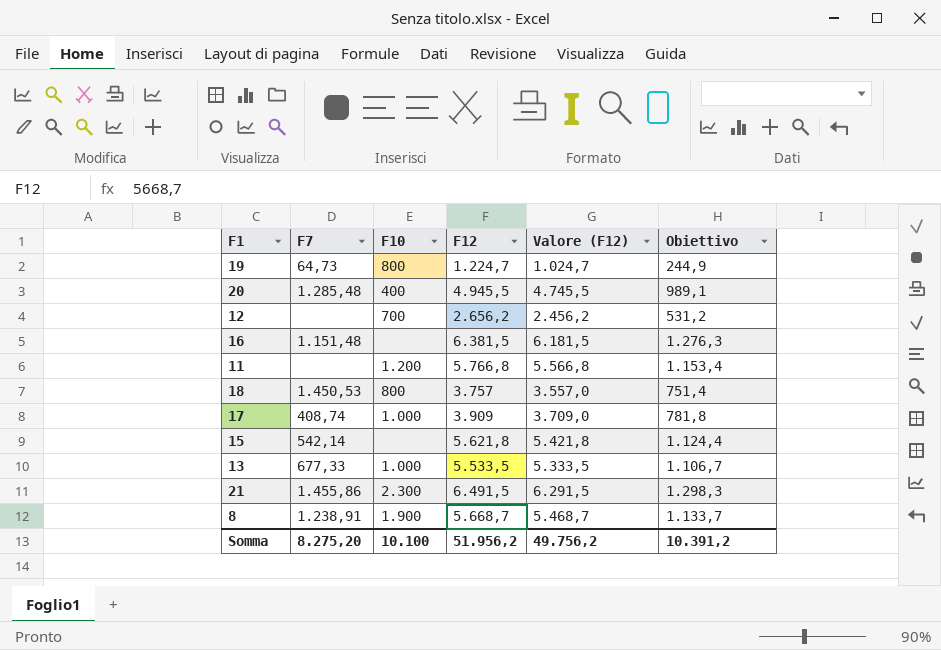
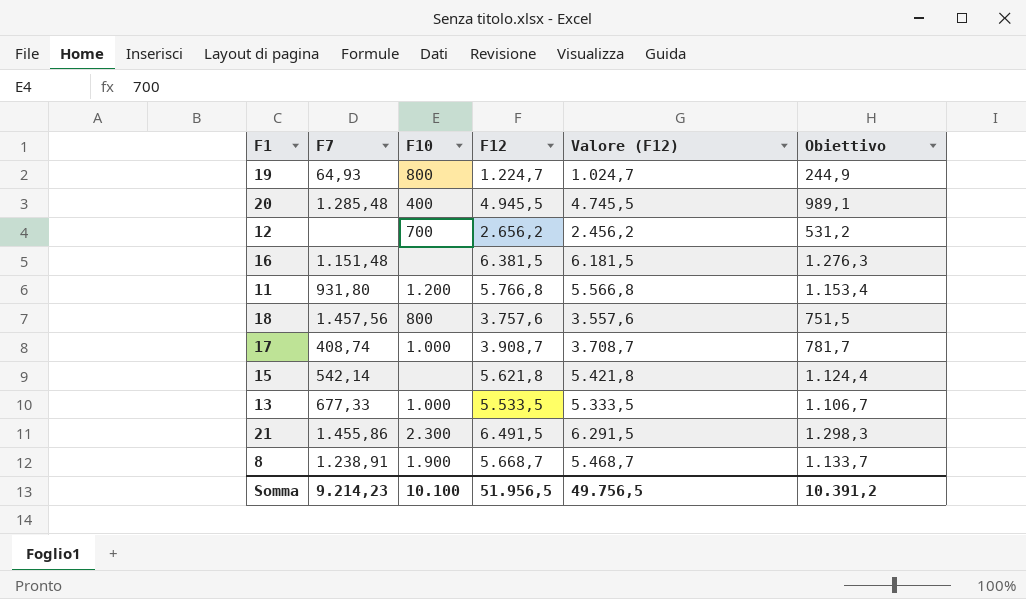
19 | F7: 64,73 -> 64,93
11 | F7: none -> 931,80
18 | F7: 1.450,53 -> 1.457,56
18 | F12: 3.757 -> 3.757,6
18 | Valore (F12): 3.557,0 -> 3.557,6
18 | Obiettivo: 751,4 -> 751,5
17 | F12: 3.909 -> 3.908,7
17 | Valore (F12): 3.709,0 -> 3.708,7
17 | Obiettivo: 781,8 -> 781,7
Somma | F7: 8.275,20 -> 9.214,23
Somma | F12: 51.956,2 -> 51.956,5
Somma | Valore (F12): 49.756,2 -> 49.756,5

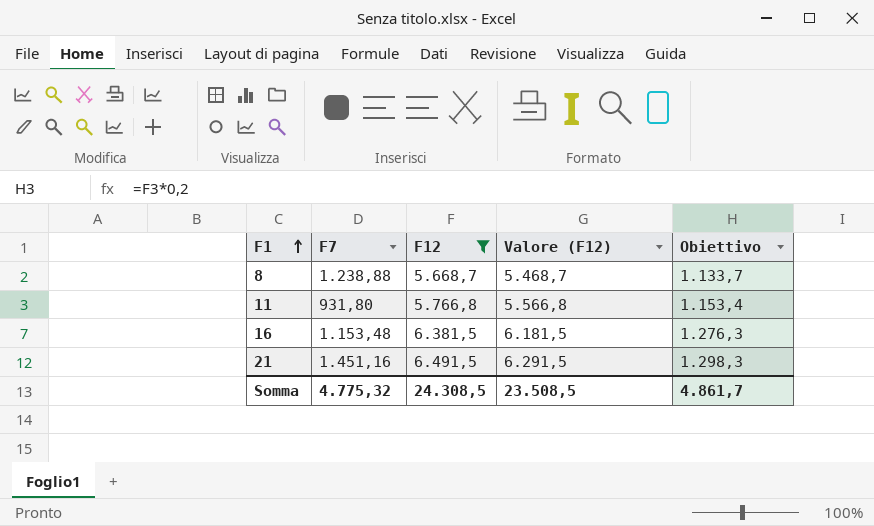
filter: none -> F12 >= 5.668,7
row order: none -> F1 ascending
column F10 | position: 3 -> none
8 | F7: 1.238,91 -> 1.238,88
16 | F7: 1.151,48 -> 1.153,48
21 | F7: 1.455,86 -> 1.451,16
Somma | F7: 9.214,23 -> 4.775,32
Somma | F12: 51.956,5 -> 24.308,5
Somma | Valore (F12): 49.756,5 -> 23.508,5
Somma | Obiettivo: 10.391,2 -> 4.861,7

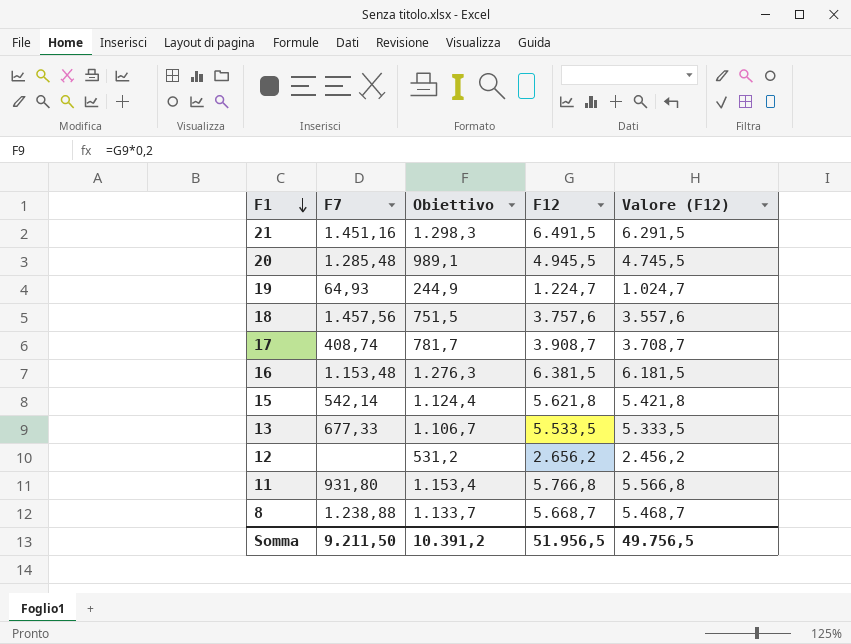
filter: F12 >= 5.668,7 -> none
row order: F1 ascending -> F1 descending
column Obiettivo | position: 5 -> 3
Somma | F7: 4.775,32 -> 9.211,50
Somma | Obiettivo: 4.861,7 -> 10.391,2
Somma | F12: 24.308,5 -> 51.956,5
Somma | Valore (F12): 23.508,5 -> 49.756,5

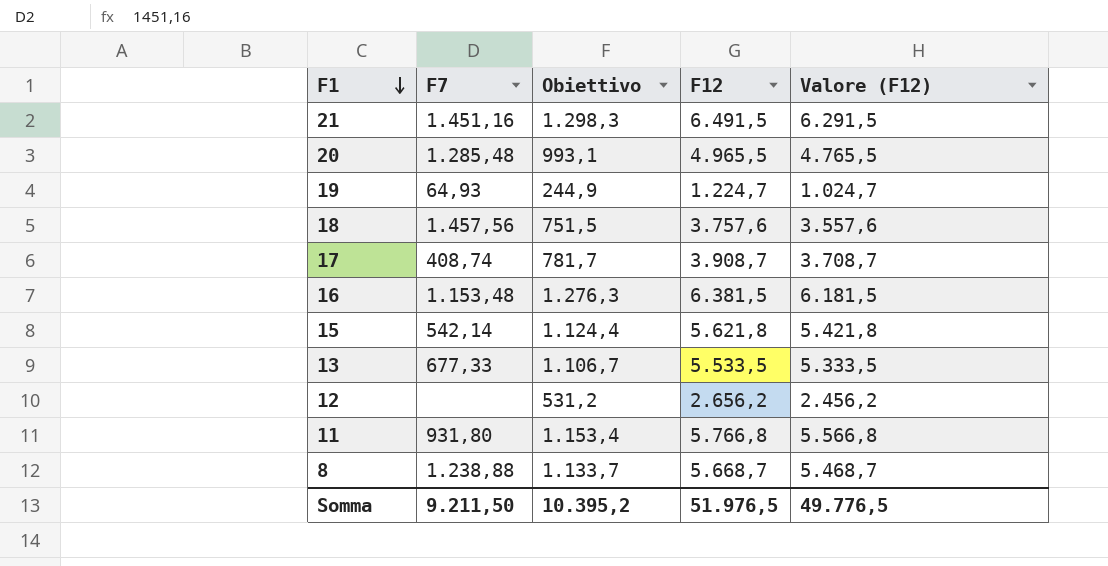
20 | Obiettivo: 989,1 -> 993,1
20 | F12: 4.945,5 -> 4.965,5
20 | Valore (F12): 4.745,5 -> 4.765,5
Somma | Obiettivo: 10.391,2 -> 10.395,2
Somma | F12: 51.956,5 -> 51.976,5
Somma | Valore (F12): 49.756,5 -> 49.776,5

